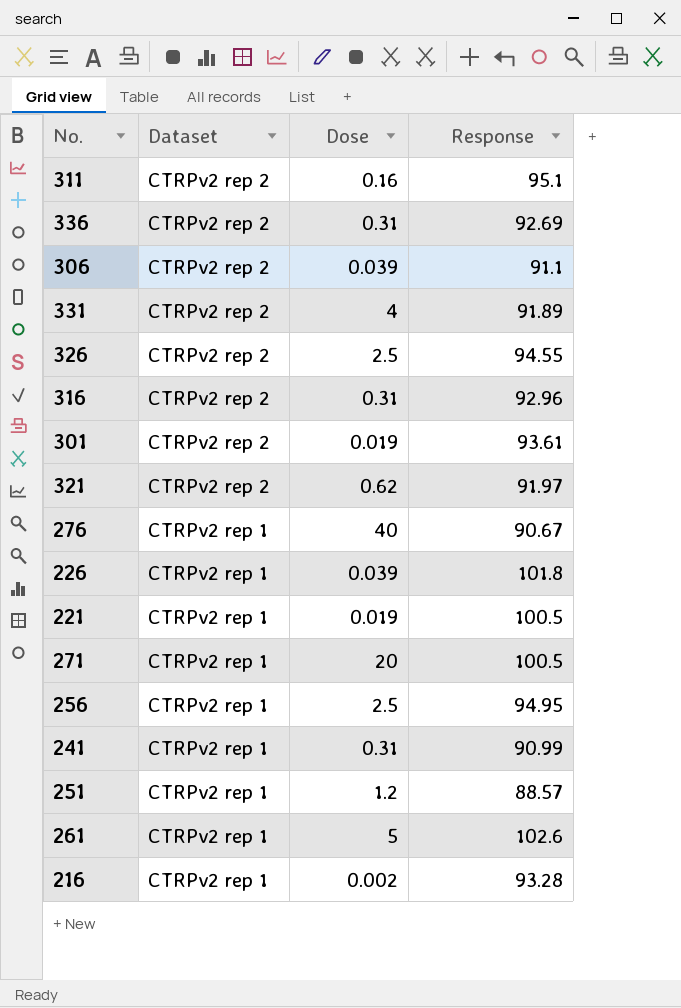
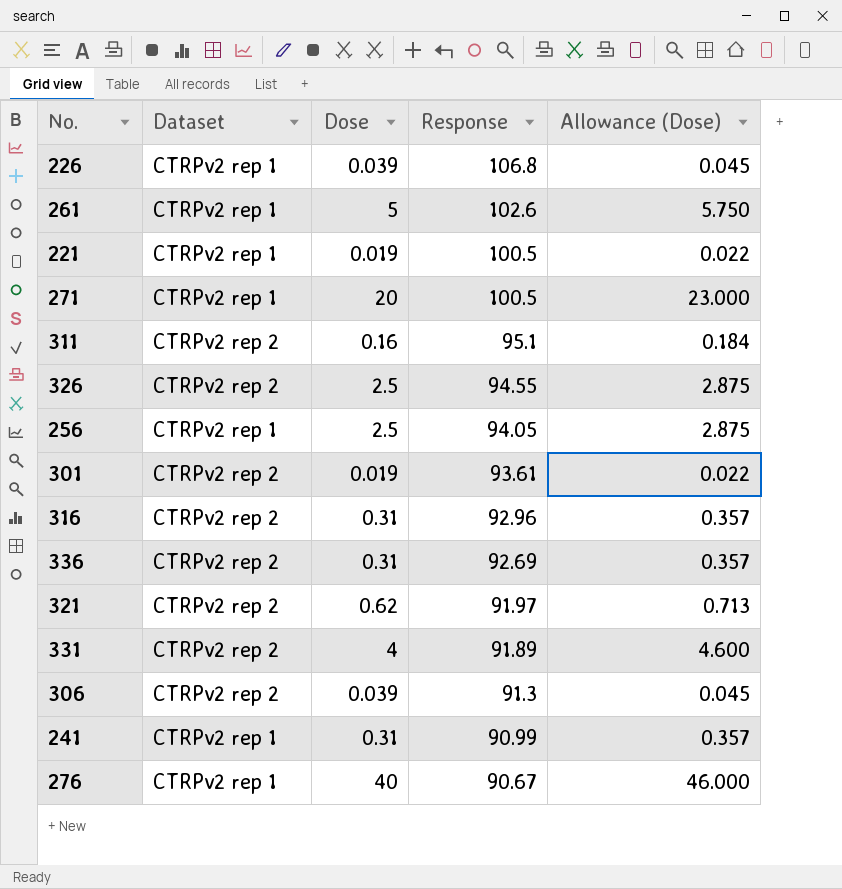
row order: Dataset descending -> Response descending
column Allowance (Dose) | formula: none -> [Dose] * 1.15
row 251: CTRPv2 rep 1 | 1.2 | 88.57 -> none
row 216: CTRPv2 rep 1 | 0.002 | 93.28 -> none
226 | Response: 101.8 -> 106.8
256 | Response: 94.95 -> 94.05
306 | Response: 91.1 -> 91.3

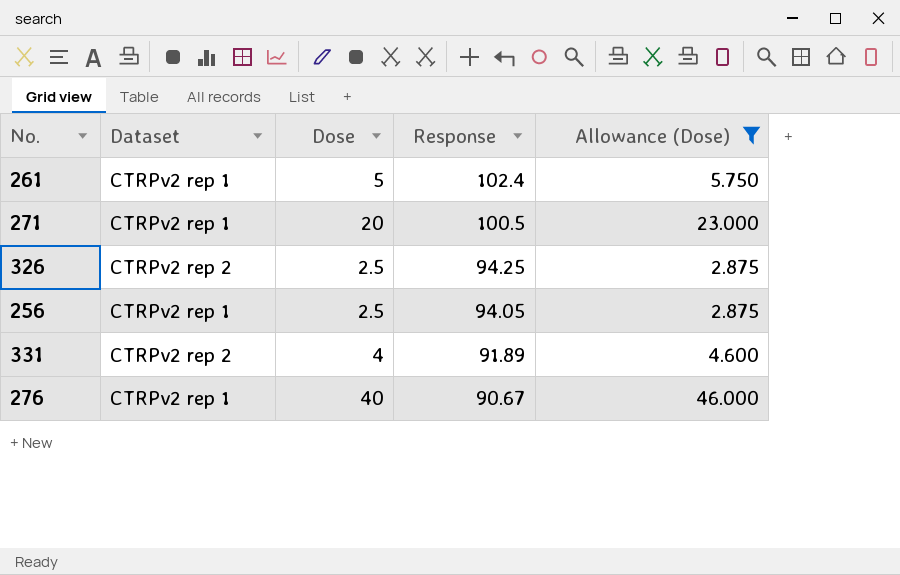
filter: none -> Allowance (Dose) >= 2.875
261 | Response: 102.6 -> 102.4
326 | Response: 94.55 -> 94.25

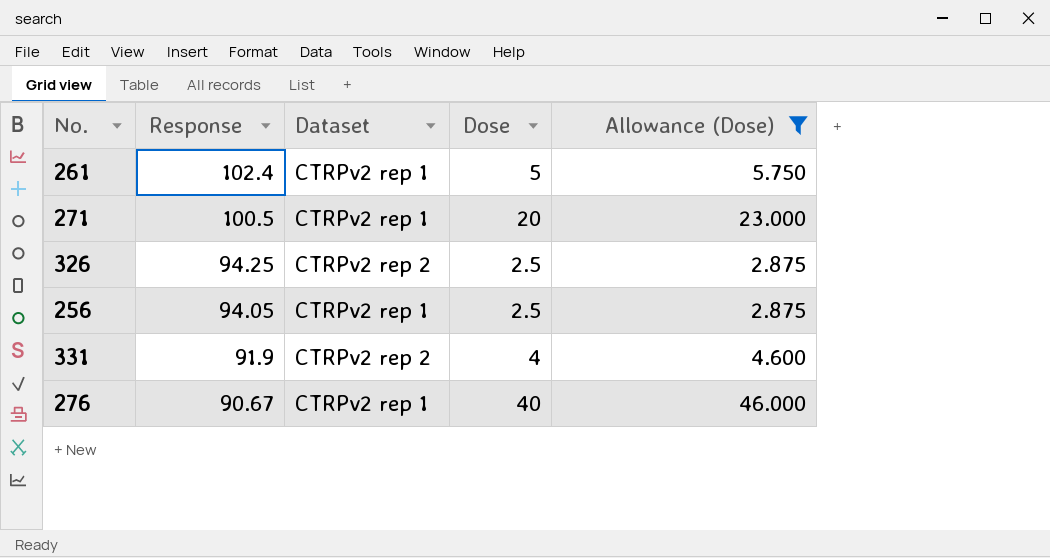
column Response | position: 4 -> 2
331 | Response: 91.89 -> 91.9

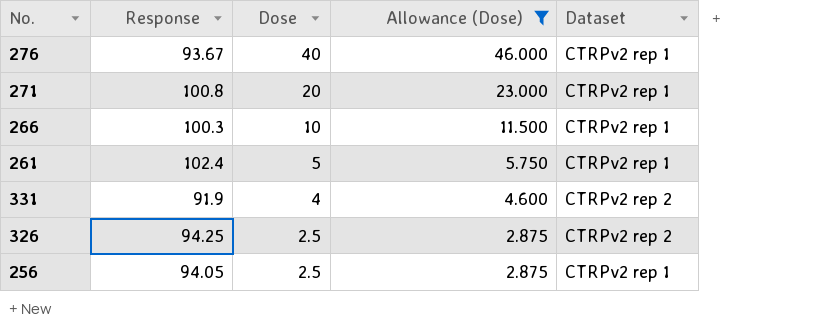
row order: Response descending -> Dose descending
column Dataset | position: 3 -> 5
276 | Response: 90.67 -> 93.67
271 | Response: 100.5 -> 100.8
row 266: none -> 100.3 | 10 | 11.500 | CTRPv2 rep 1

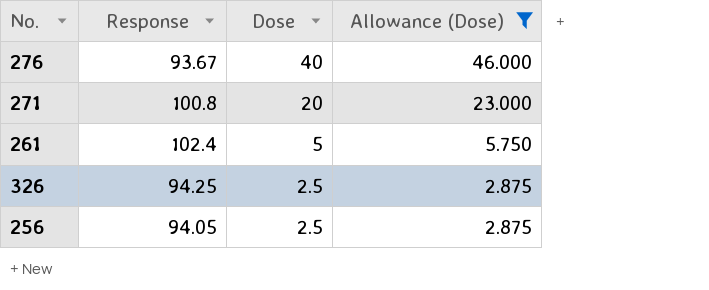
column Dataset | position: 5 -> none
row 266: 100.3 | 10 | 11.500 | CTRPv2 rep 1 -> none
row 331: 91.9 | 4 | 4.600 | CTRPv2 rep 2 -> none

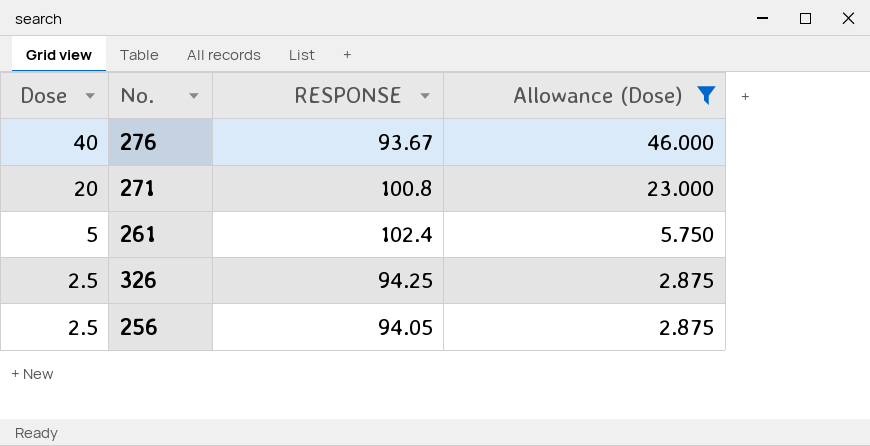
column Dose | position: 3 -> 1
column name: Response -> RESPONSE

